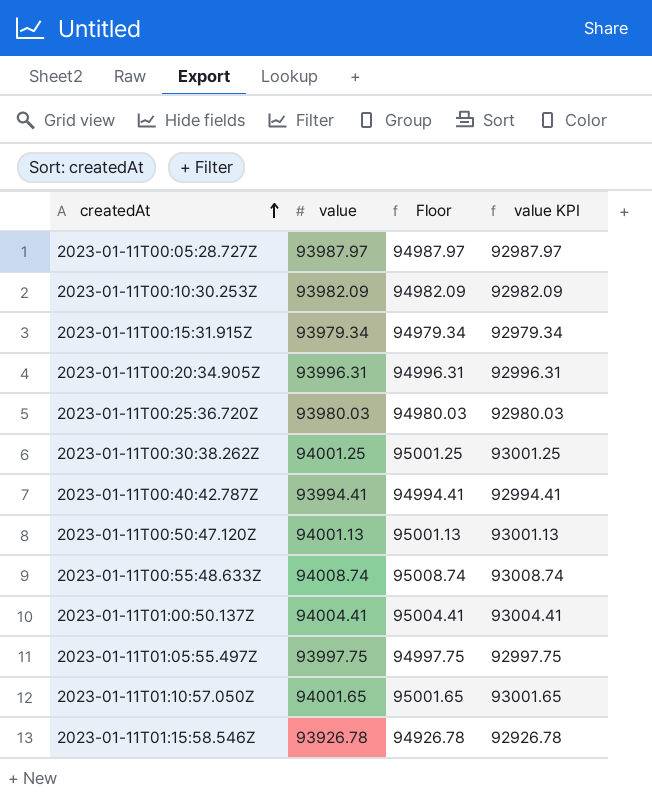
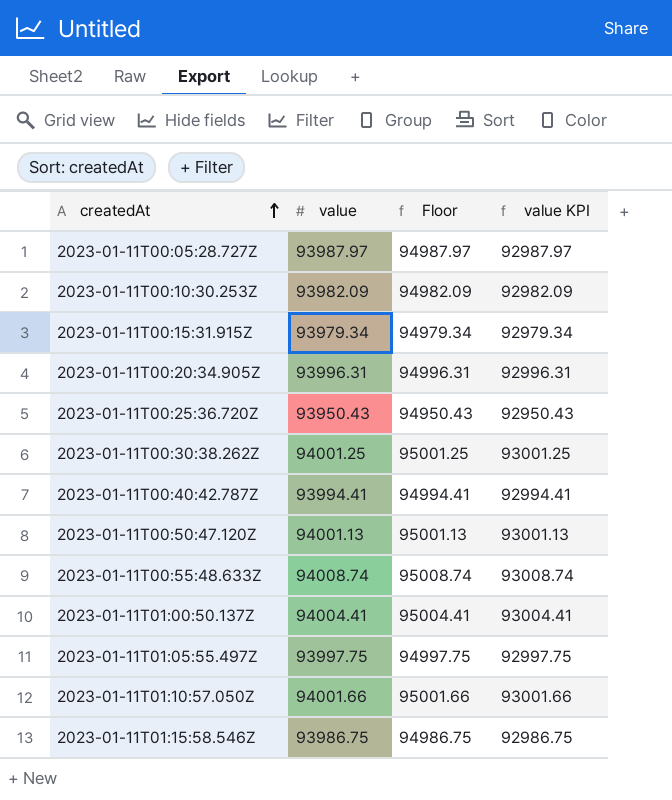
2023-01-11T00:25:36.720Z | value: 93980.03 -> 93950.43
2023-01-11T00:25:36.720Z | Floor: 94980.03 -> 94950.43
2023-01-11T00:25:36.720Z | value KPI: 92980.03 -> 92950.43
2023-01-11T01:10:57.050Z | value: 94001.65 -> 94001.66
2023-01-11T01:10:57.050Z | Floor: 95001.65 -> 95001.66
2023-01-11T01:10:57.050Z | value KPI: 93001.65 -> 93001.66
2023-01-11T01:15:58.546Z | value: 93926.78 -> 93986.75
2023-01-11T01:15:58.546Z | Floor: 94926.78 -> 94986.75
2023-01-11T01:15:58.546Z | value KPI: 92926.78 -> 92986.75

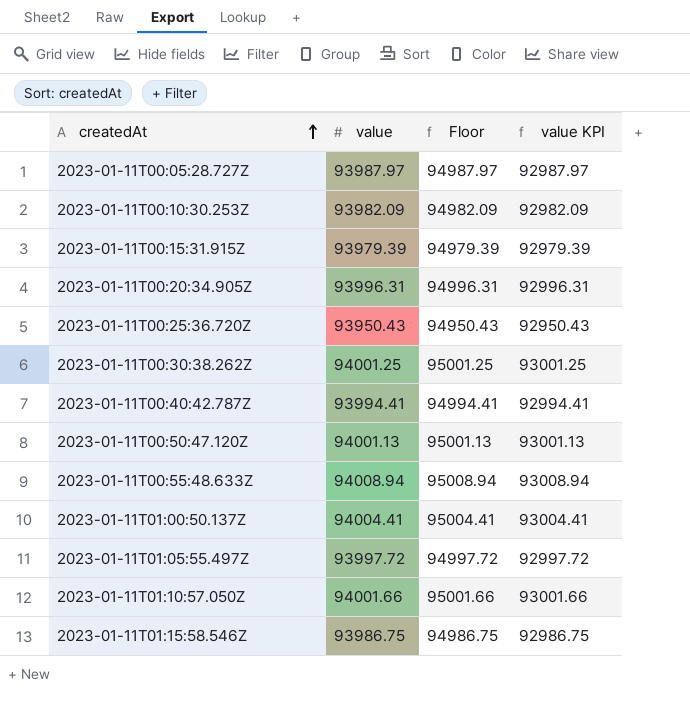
2023-01-11T00:15:31.915Z | value: 93979.34 -> 93979.39
2023-01-11T00:15:31.915Z | Floor: 94979.34 -> 94979.39
2023-01-11T00:15:31.915Z | value KPI: 92979.34 -> 92979.39
2023-01-11T00:55:48.633Z | value: 94008.74 -> 94008.94
2023-01-11T00:55:48.633Z | Floor: 95008.74 -> 95008.94
2023-01-11T00:55:48.633Z | value KPI: 93008.74 -> 93008.94
2023-01-11T01:05:55.497Z | value: 93997.75 -> 93997.72
2023-01-11T01:05:55.497Z | Floor: 94997.75 -> 94997.72
2023-01-11T01:05:55.497Z | value KPI: 92997.75 -> 92997.72

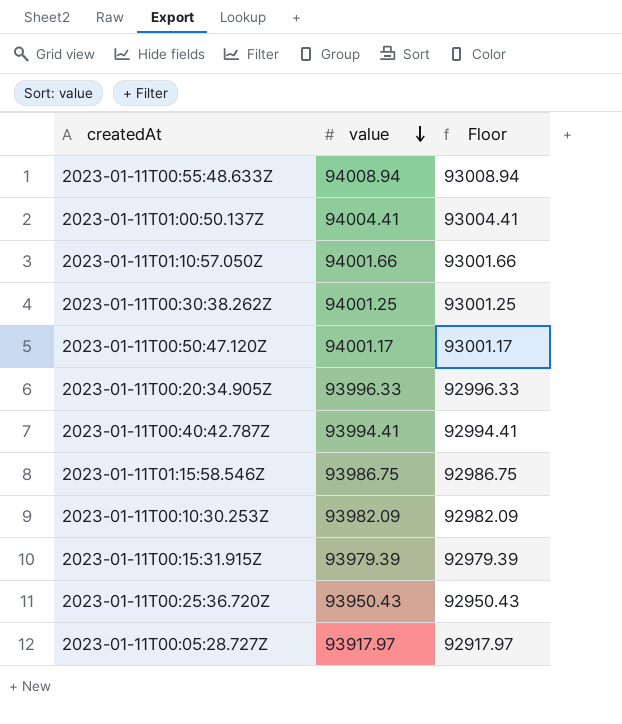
row order: createdAt ascending -> value descending
column value KPI | formula: [value] - 1000 -> none
column Floor | formula: [value] + 1000 -> [value] - 1000
row 2023-01-11T01:05:55.497Z: 93997.72 | 94997.72 | 92997.72 -> none
2023-01-11T00:50:47.120Z | value: 94001.13 -> 94001.17
2023-01-11T00:20:34.905Z | value: 93996.31 -> 93996.33
2023-01-11T00:05:28.727Z | value: 93987.97 -> 93917.97

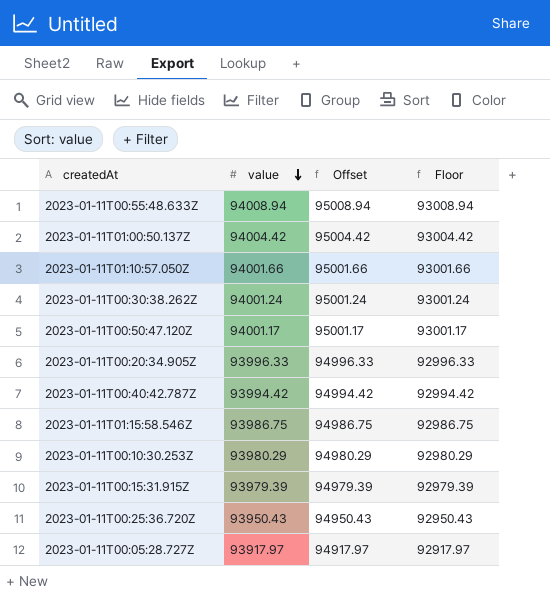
column Offset | formula: none -> [value] + 1000
2023-01-11T01:00:50.137Z | value: 94004.41 -> 94004.42
2023-01-11T01:00:50.137Z | Floor: 93004.41 -> 93004.42
2023-01-11T00:30:38.262Z | value: 94001.25 -> 94001.24
2023-01-11T00:30:38.262Z | Floor: 93001.25 -> 93001.24
2023-01-11T00:40:42.787Z | value: 93994.41 -> 93994.42
2023-01-11T00:40:42.787Z | Floor: 92994.41 -> 92994.42
2023-01-11T00:10:30.253Z | value: 93982.09 -> 93980.29
2023-01-11T00:10:30.253Z | Floor: 92982.09 -> 92980.29

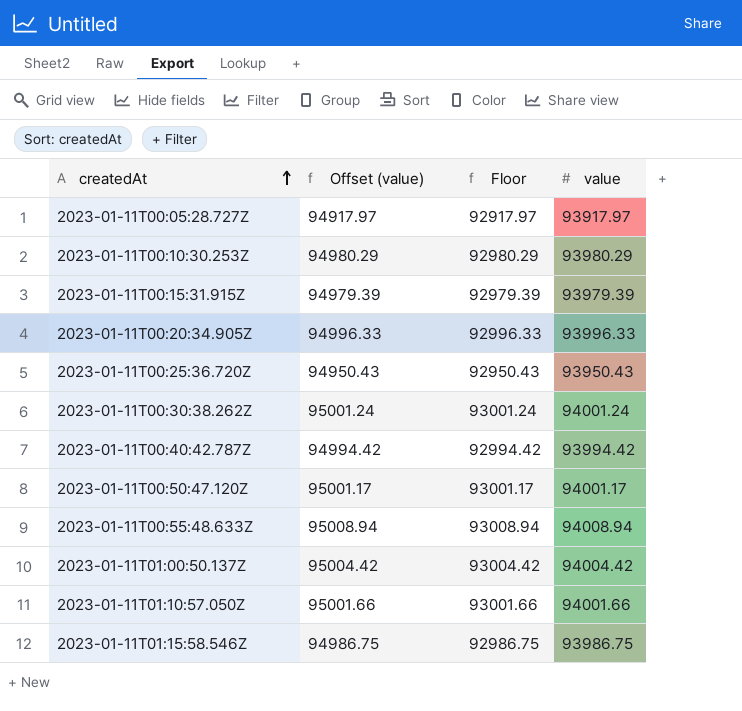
row order: value descending -> createdAt ascending
column name: Offset -> Offset (value)
column value | position: 2 -> 4

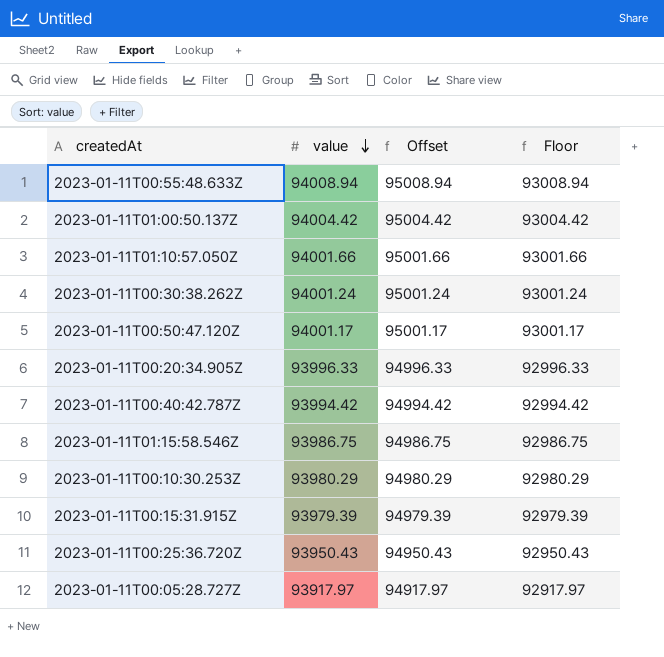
row order: createdAt ascending -> value descending
column value | position: 4 -> 2
column name: Offset (value) -> Offset

